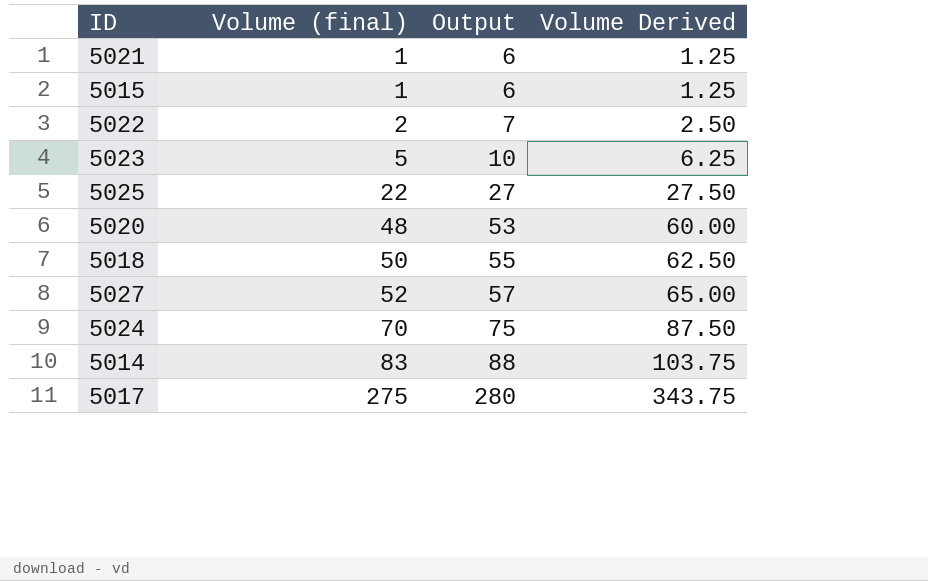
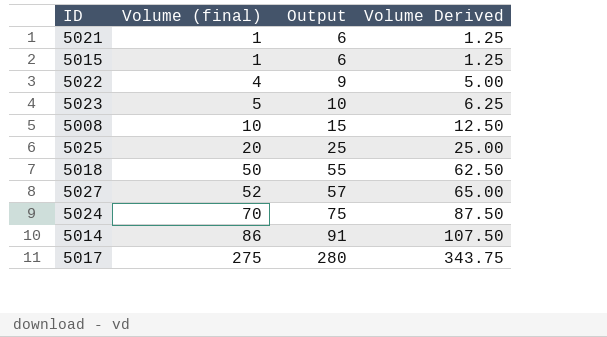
row 5020: 48 | 53 | 60.00 -> none
5022 | Volume (final): 2 -> 4
5022 | Output: 7 -> 9
5022 | Volume Derived: 2.50 -> 5.00
row 5008: none -> 10 | 15 | 12.50
5025 | Volume (final): 22 -> 20
5025 | Output: 27 -> 25
5025 | Volume Derived: 27.50 -> 25.00
5014 | Volume (final): 83 -> 86
5014 | Output: 88 -> 91
5014 | Volume Derived: 103.75 -> 107.50

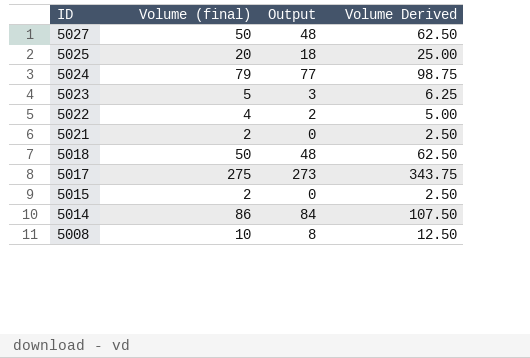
row order: Volume (final) ascending -> ID descending
column Output | formula: [Volume (final)] + 5 -> [Volume (final)] - 2
5027 | Volume (final): 52 -> 50
5027 | Volume Derived: 65.00 -> 62.50
5024 | Volume (final): 70 -> 79
5024 | Volume Derived: 87.50 -> 98.75
5021 | Volume (final): 1 -> 2
5021 | Volume Derived: 1.25 -> 2.50
5015 | Volume (final): 1 -> 2
5015 | Volume Derived: 1.25 -> 2.50

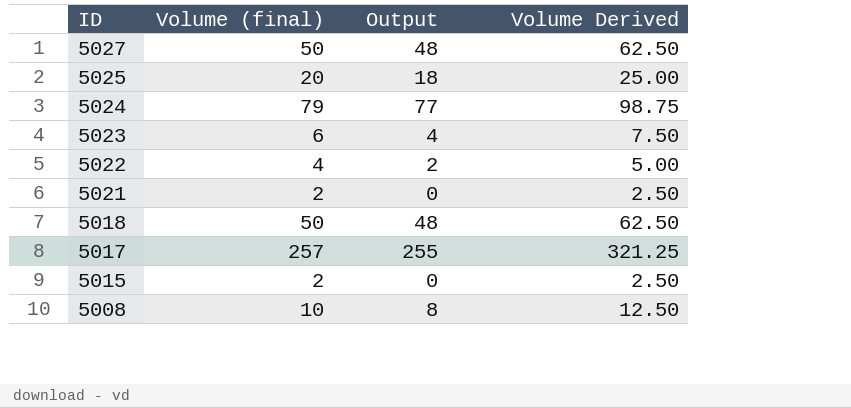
row 5014: 86 | 84 | 107.50 -> none
5023 | Volume (final): 5 -> 6
5023 | Output: 3 -> 4
5023 | Volume Derived: 6.25 -> 7.50
5017 | Volume (final): 275 -> 257
5017 | Output: 273 -> 255
5017 | Volume Derived: 343.75 -> 321.25

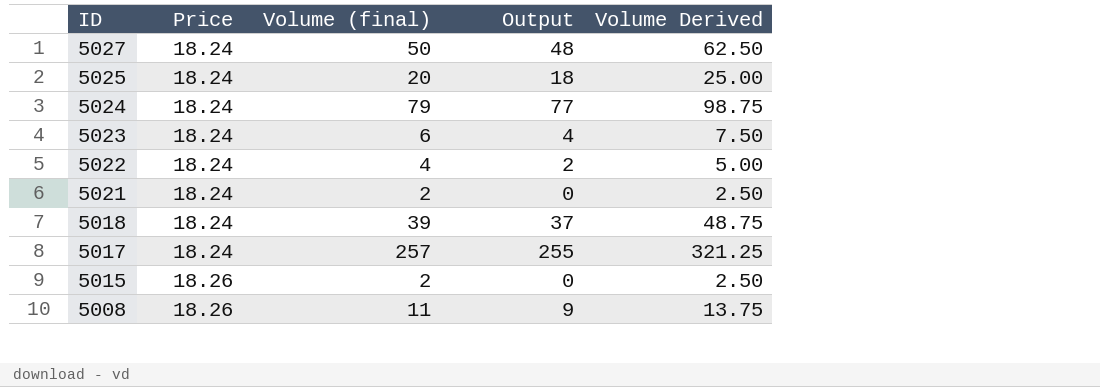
column Price | position: none -> 2
5018 | Volume (final): 50 -> 39
5018 | Output: 48 -> 37
5018 | Volume Derived: 62.50 -> 48.75
5008 | Volume (final): 10 -> 11
5008 | Output: 8 -> 9
5008 | Volume Derived: 12.50 -> 13.75

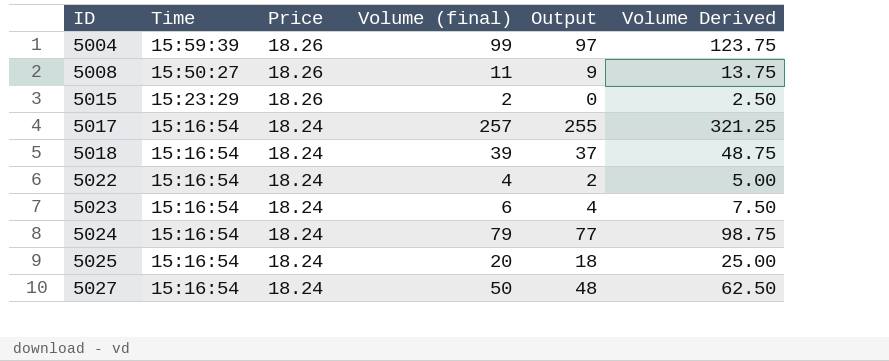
row order: ID descending -> ID ascending
column Time | position: none -> 2
row 5021: 18.24 | 2 | 0 | 2.50 -> none
row 5004: none -> 15:59:39 | 18.26 | 99 | 97 | 123.75

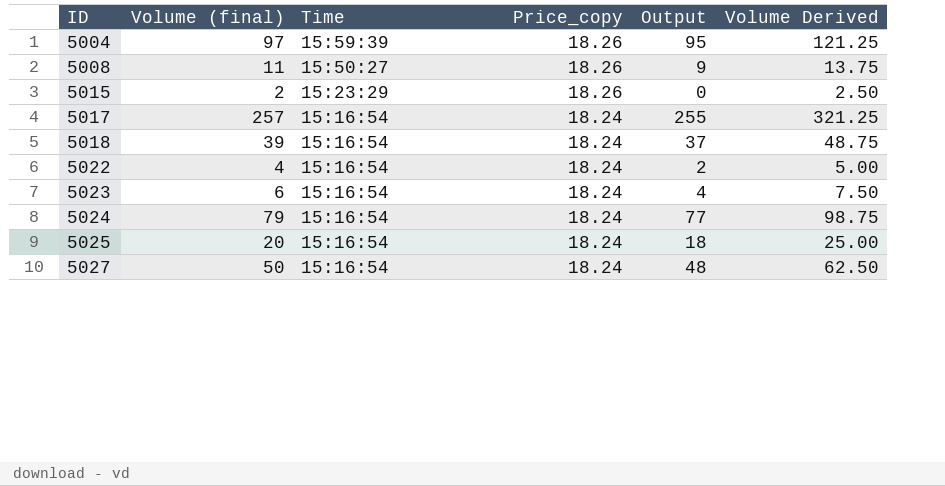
column Volume (final) | position: 4 -> 2
column name: Price -> Price_copy
5004 | Volume (final): 99 -> 97
5004 | Output: 97 -> 95
5004 | Volume Derived: 123.75 -> 121.25

